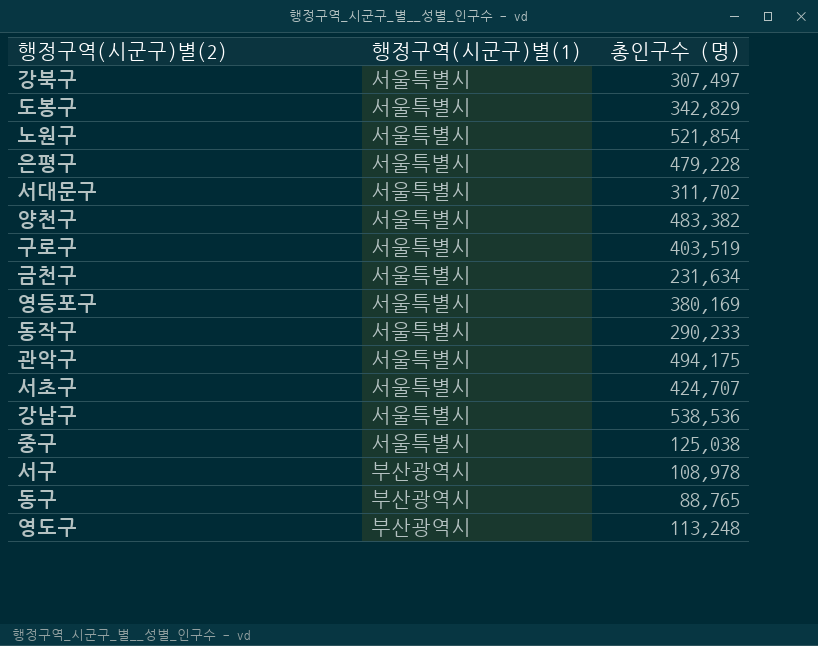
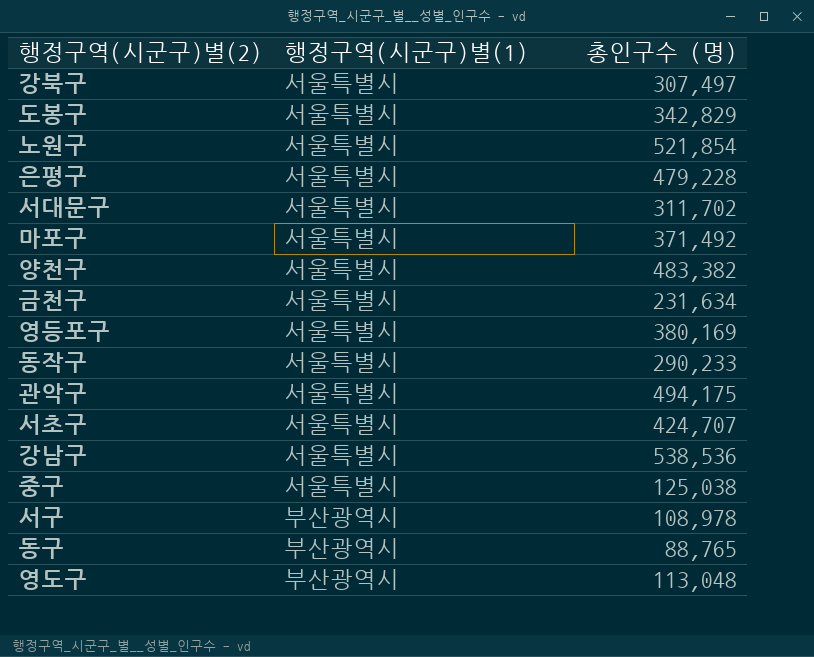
row 구로구: 서울특별시 | 403,519 -> none
row 마포구: none -> 서울특별시 | 371,492
영도구 | 총인구수 (명): 113,248 -> 113,048

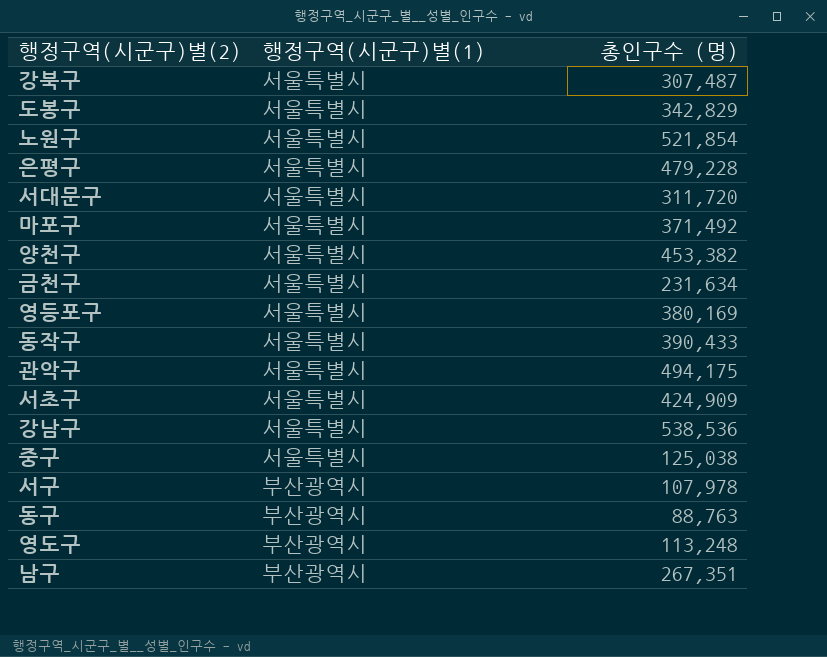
강북구 | 총인구수 (명): 307,497 -> 307,487
서대문구 | 총인구수 (명): 311,702 -> 311,720
양천구 | 총인구수 (명): 483,382 -> 453,382
동작구 | 총인구수 (명): 290,233 -> 390,433
서초구 | 총인구수 (명): 424,707 -> 424,909
서구 | 총인구수 (명): 108,978 -> 107,978
동구 | 총인구수 (명): 88,765 -> 88,763
영도구 | 총인구수 (명): 113,048 -> 113,248
row 남구: none -> 부산광역시 | 267,351

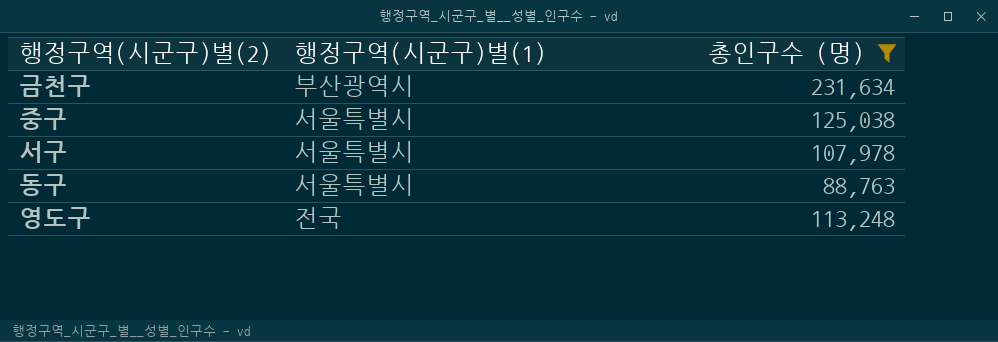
filter: none -> 총인구수 (명) <= 231,634
금천구 | 행정구역(시군구)별(1): 서울특별시 -> 부산광역시
서구 | 행정구역(시군구)별(1): 부산광역시 -> 서울특별시
동구 | 행정구역(시군구)별(1): 부산광역시 -> 서울특별시
영도구 | 행정구역(시군구)별(1): 부산광역시 -> 전국

